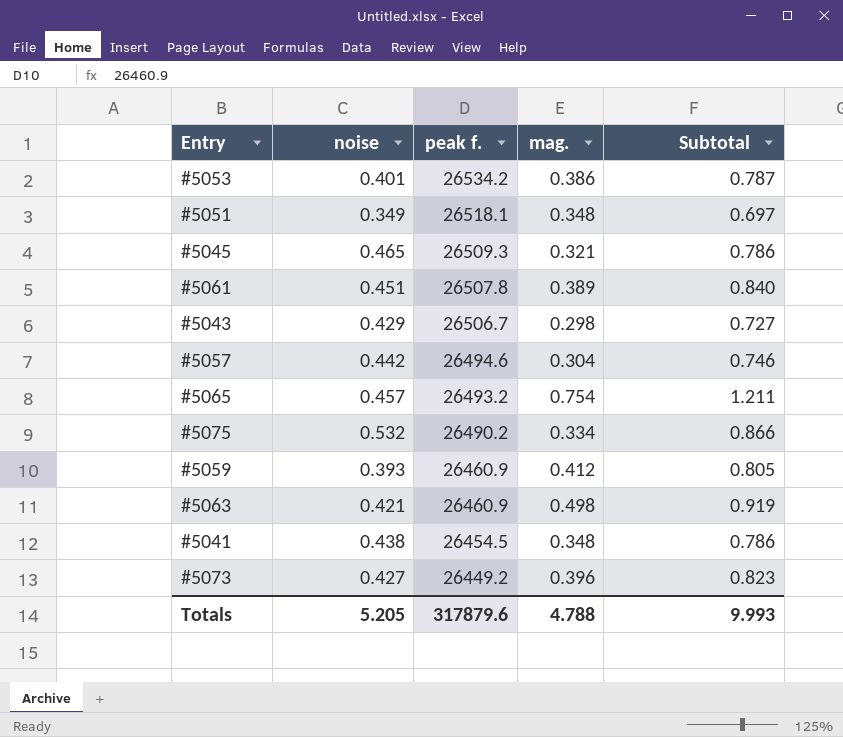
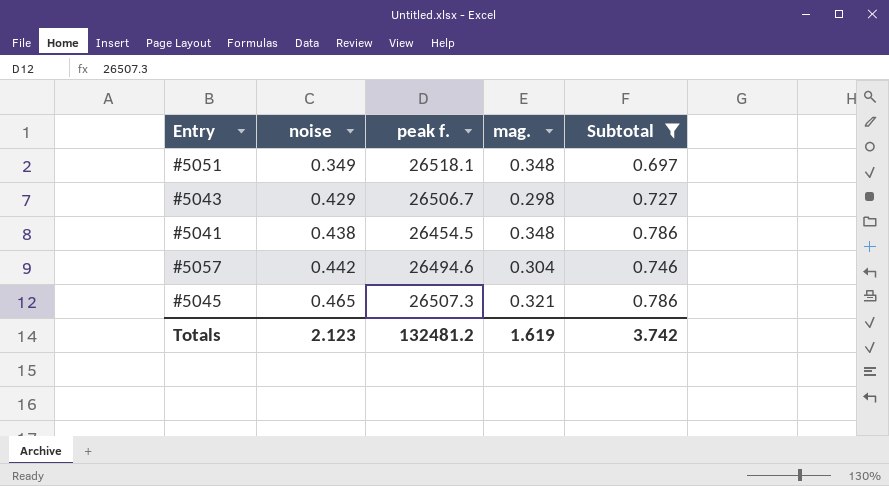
filter: none -> Subtotal <= 0.786
row order: peak f. descending -> noise ascending
#5045 | peak f.: 26509.3 -> 26507.3
Totals | noise: 5.205 -> 2.123
Totals | peak f.: 317879.6 -> 132481.2
Totals | mag.: 4.788 -> 1.619
Totals | Subtotal: 9.993 -> 3.742

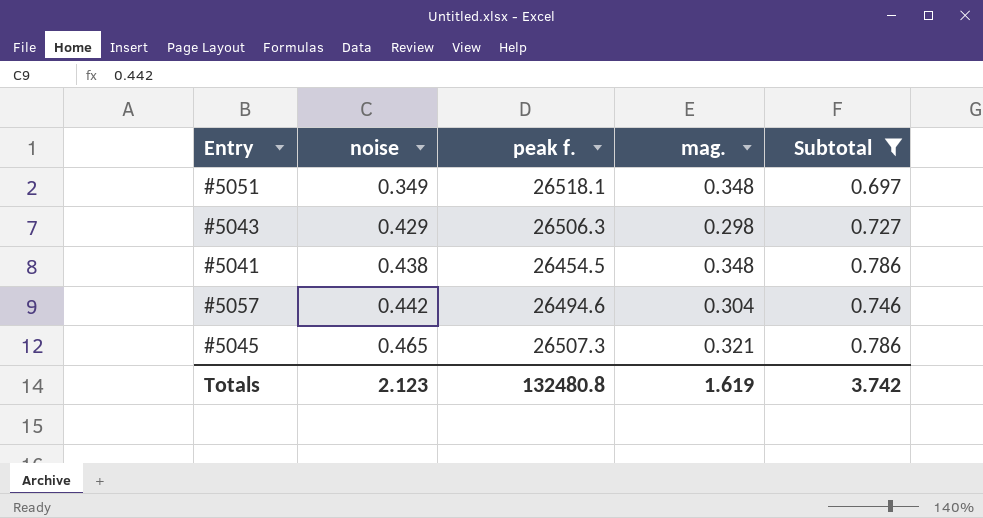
#5043 | peak f.: 26506.7 -> 26506.3
Totals | peak f.: 132481.2 -> 132480.8

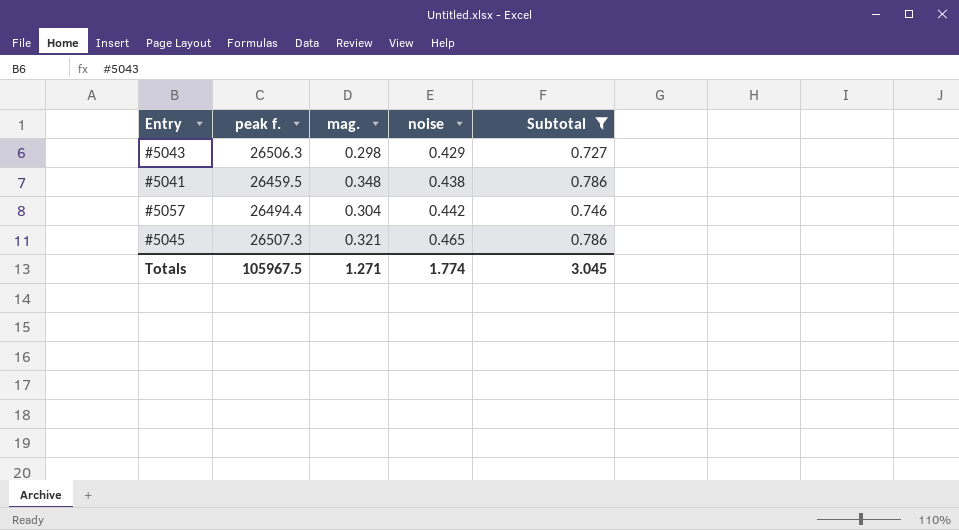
column noise | position: 2 -> 4
row #5051: 0.349 | 26518.1 | 0.348 | 0.697 -> none
#5041 | peak f.: 26454.5 -> 26459.5
#5057 | peak f.: 26494.6 -> 26494.4
Totals | peak f.: 132480.8 -> 105967.5
Totals | mag.: 1.619 -> 1.271
Totals | noise: 2.123 -> 1.774
Totals | Subtotal: 3.742 -> 3.045

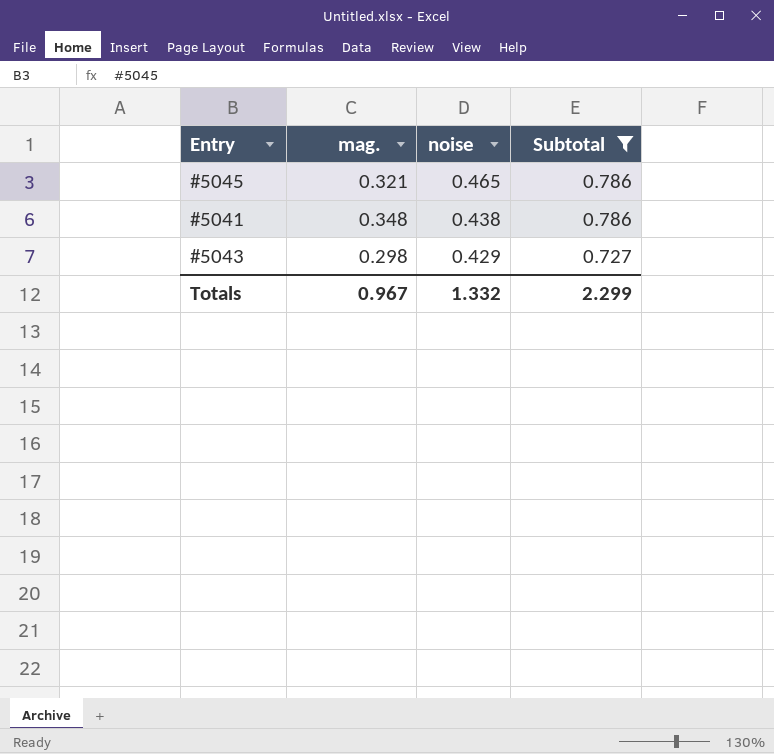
row order: noise ascending -> noise descending
column peak f. | position: 2 -> none
row #5057: 26494.4 | 0.304 | 0.442 | 0.746 -> none
Totals | mag.: 1.271 -> 0.967
Totals | noise: 1.774 -> 1.332
Totals | Subtotal: 3.045 -> 2.299

